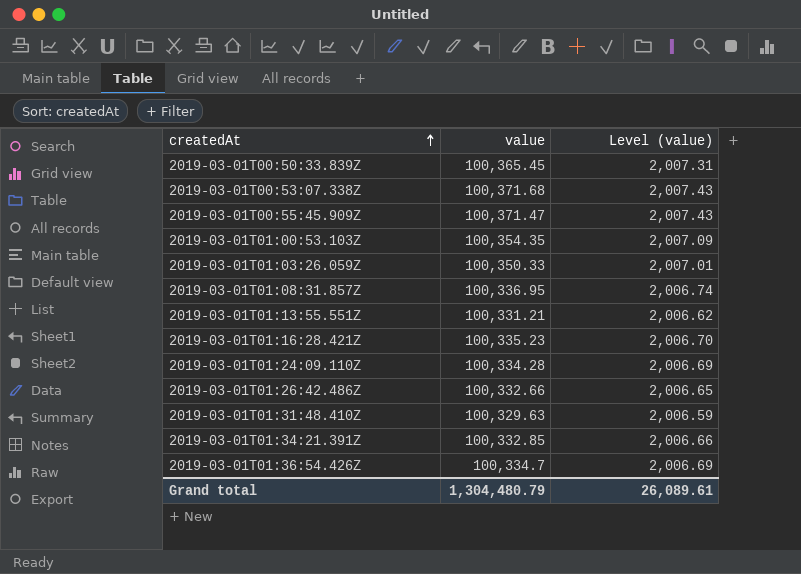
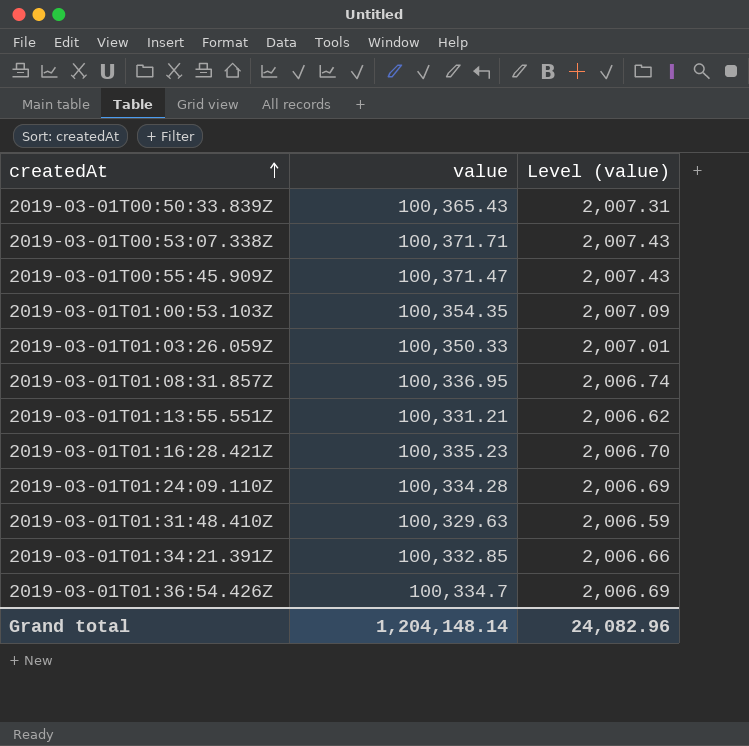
row 2019-03-01T01:26:42.486Z: 100,332.66 | 2,006.65 -> none
2019-03-01T00:50:33.839Z | value: 100,365.45 -> 100,365.43
2019-03-01T00:53:07.338Z | value: 100,371.68 -> 100,371.71
Grand total | value: 1,304,480.79 -> 1,204,148.14
Grand total | Level (value): 26,089.61 -> 24,082.96

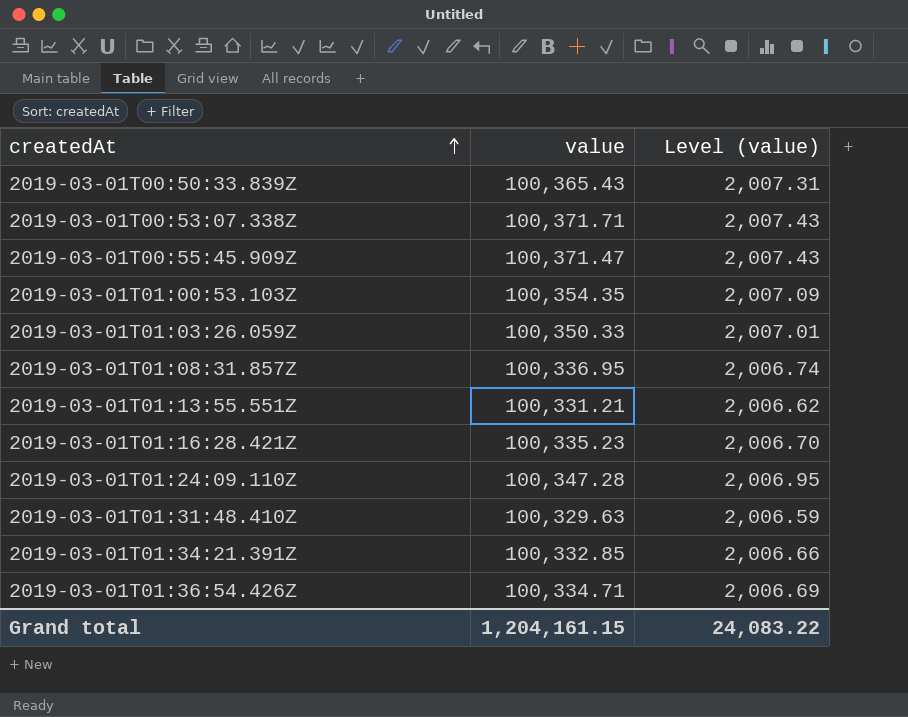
2019-03-01T01:24:09.110Z | value: 100,334.28 -> 100,347.28
2019-03-01T01:24:09.110Z | Level (value): 2,006.69 -> 2,006.95
2019-03-01T01:36:54.426Z | value: 100,334.7 -> 100,334.71
Grand total | value: 1,204,148.14 -> 1,204,161.15
Grand total | Level (value): 24,082.96 -> 24,083.22

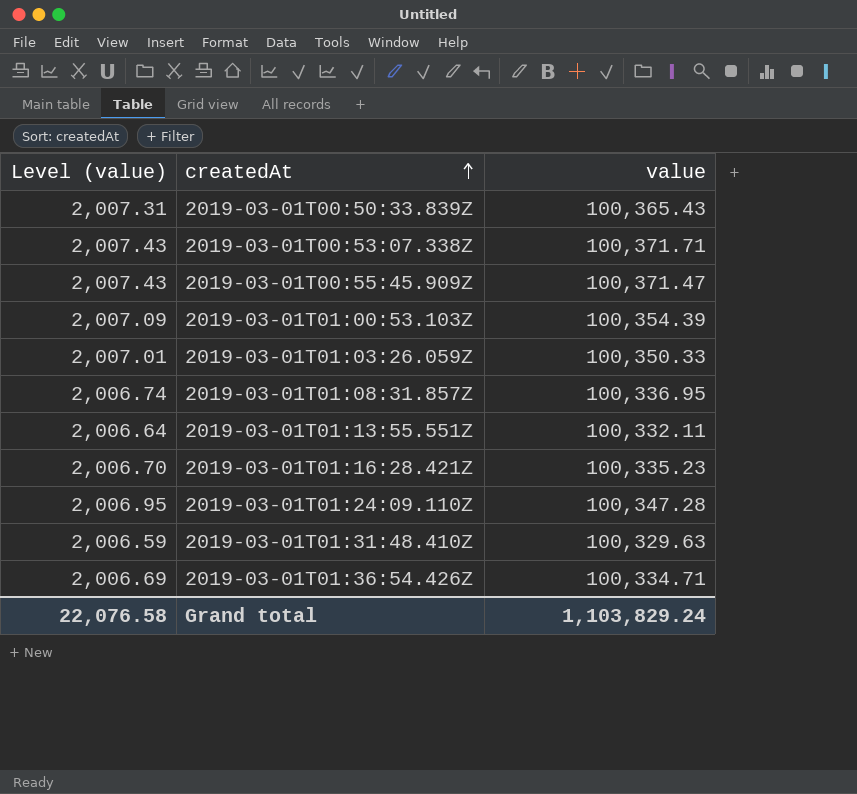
column Level (value) | position: 3 -> 1
row 2019-03-01T01:34:21.391Z: 100,332.85 | 2,006.66 -> none
2019-03-01T01:00:53.103Z | value: 100,354.35 -> 100,354.39
2019-03-01T01:13:55.551Z | Level (value): 2,006.62 -> 2,006.64
2019-03-01T01:13:55.551Z | value: 100,331.21 -> 100,332.11
Grand total | Level (value): 24,083.22 -> 22,076.58
Grand total | value: 1,204,161.15 -> 1,103,829.24

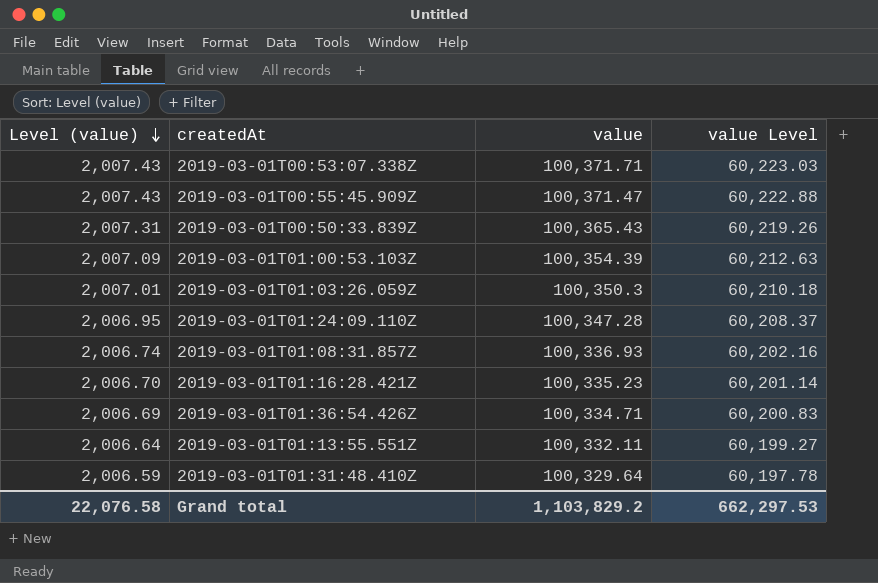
row order: createdAt ascending -> Level (value) descending
column value Level | formula: none -> [value] * 0.6
2019-03-01T01:03:26.059Z | value: 100,350.33 -> 100,350.3
2019-03-01T01:08:31.857Z | value: 100,336.95 -> 100,336.93
2019-03-01T01:31:48.410Z | value: 100,329.63 -> 100,329.64
Grand total | value: 1,103,829.24 -> 1,103,829.2

